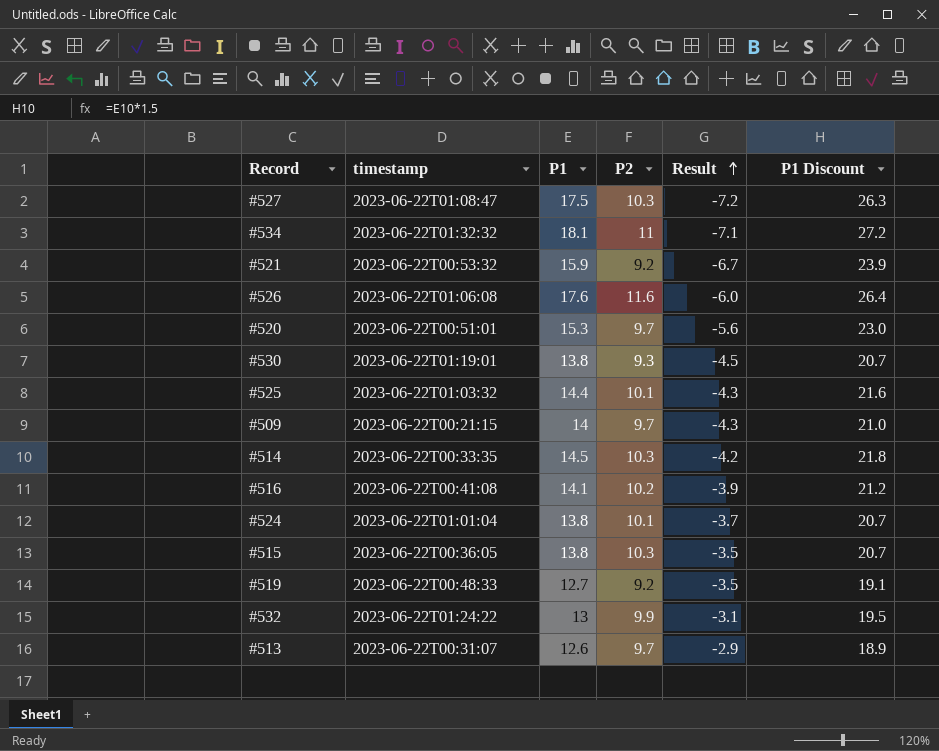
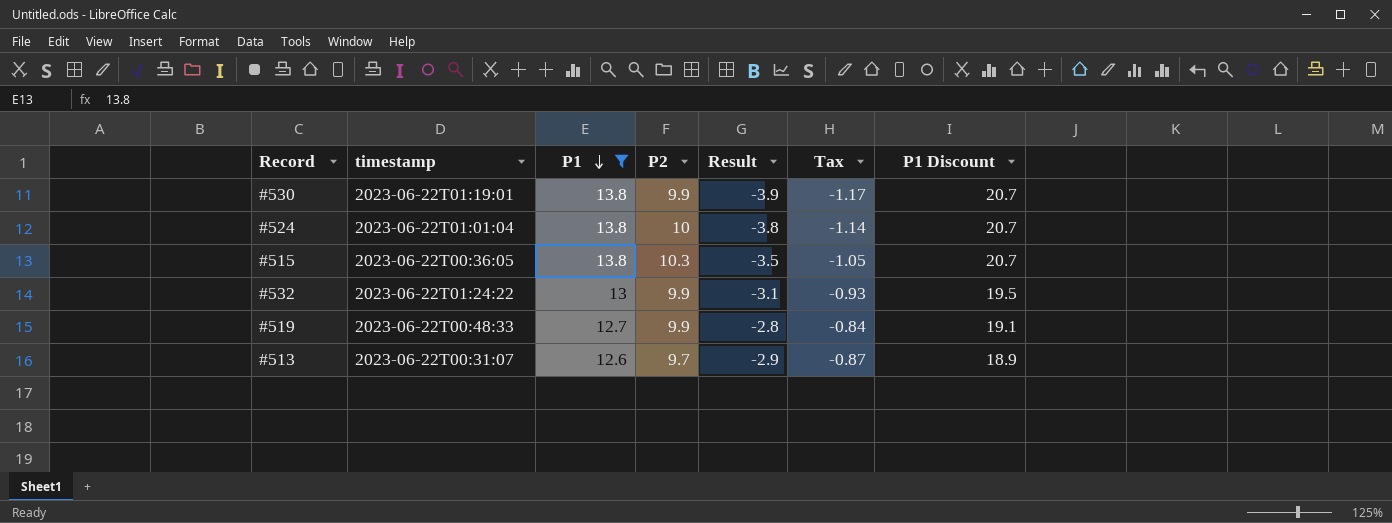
filter: none -> P1 <= 13.8
row order: Result ascending -> P1 descending
column Tax | formula: none -> [Result] * 0.3
#530 | P2: 9.3 -> 9.9
#530 | Result: -4.5 -> -3.9
#524 | P2: 10.1 -> 10
#524 | Result: -3.7 -> -3.8
#519 | P2: 9.2 -> 9.9
#519 | Result: -3.5 -> -2.8

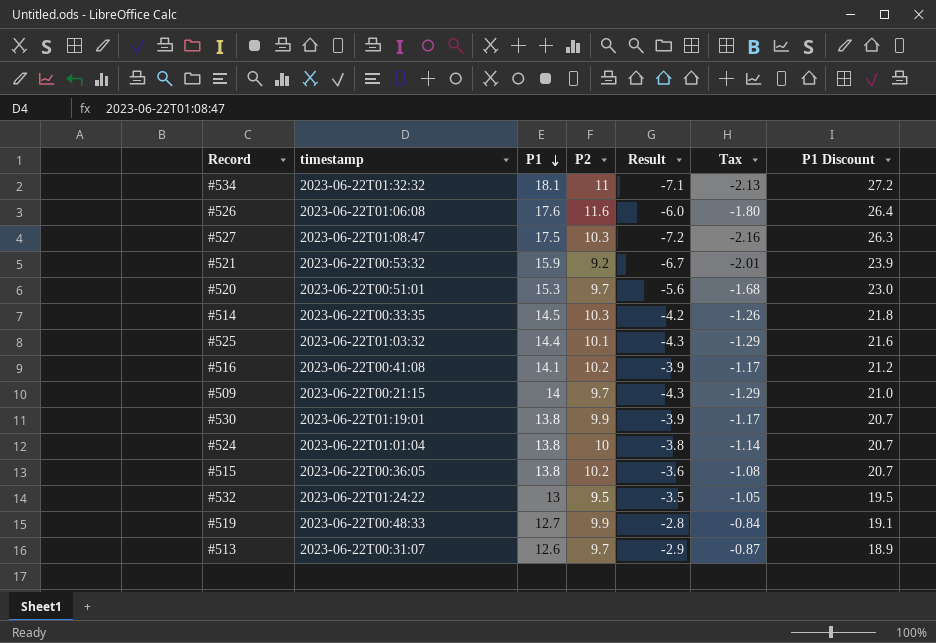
filter: P1 <= 13.8 -> none
#515 | P2: 10.3 -> 10.2
#515 | Result: -3.5 -> -3.6
#515 | Tax: -1.05 -> -1.08
#532 | P2: 9.9 -> 9.5
#532 | Result: -3.1 -> -3.5
#532 | Tax: -0.93 -> -1.05

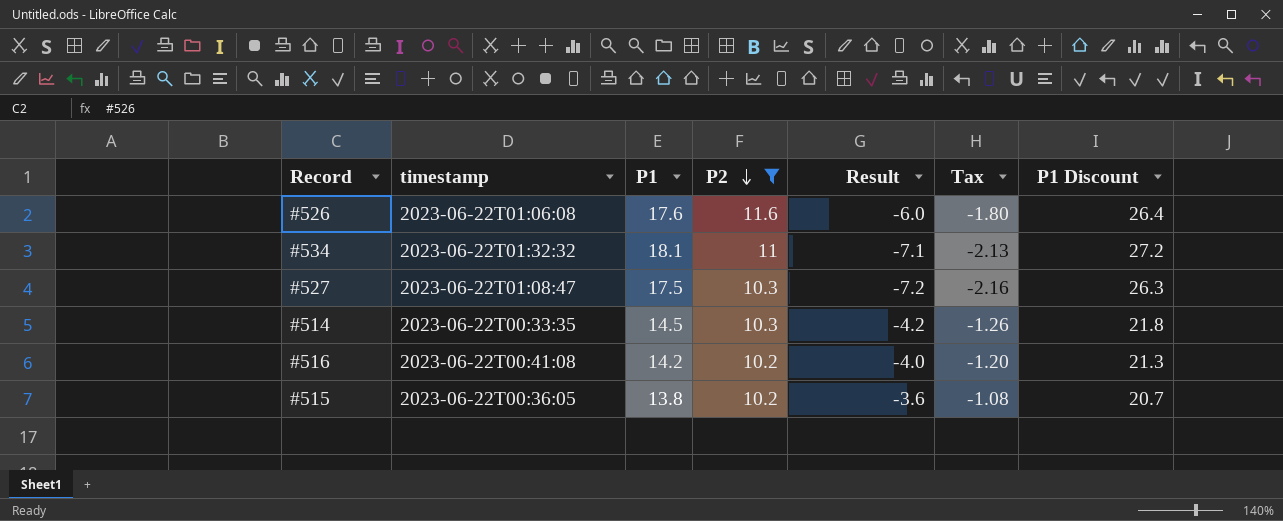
filter: none -> P2 >= 10.2
row order: P1 descending -> P2 descending
#516 | P1: 14.1 -> 14.2
#516 | Result: -3.9 -> -4.0
#516 | Tax: -1.17 -> -1.20
#516 | P1 Discount: 21.2 -> 21.3

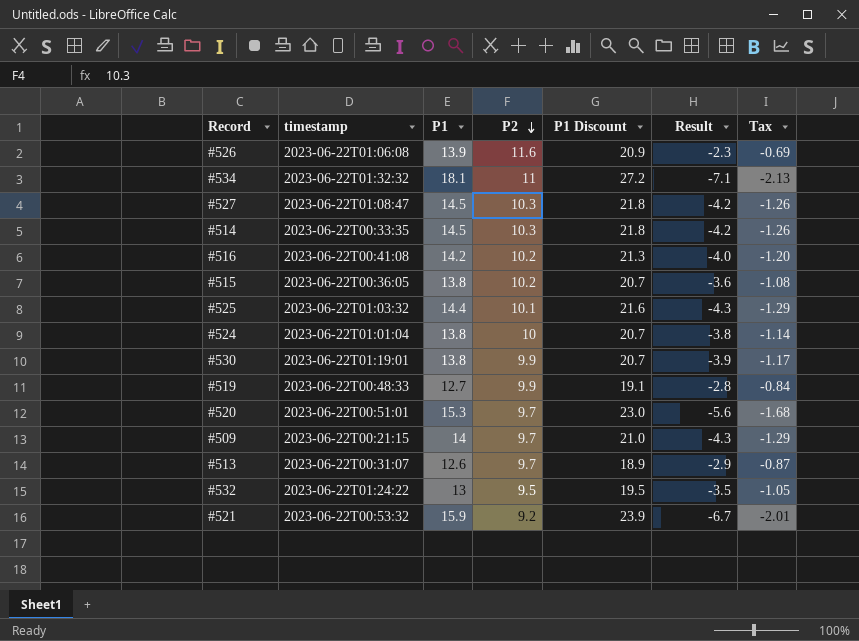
filter: P2 >= 10.2 -> none
column P1 Discount | position: 7 -> 5
#526 | P1: 17.6 -> 13.9
#526 | P1 Discount: 26.4 -> 20.9
#526 | Result: -6.0 -> -2.3
#526 | Tax: -1.80 -> -0.69
#527 | P1: 17.5 -> 14.5
#527 | P1 Discount: 26.3 -> 21.8
#527 | Result: -7.2 -> -4.2
#527 | Tax: -2.16 -> -1.26

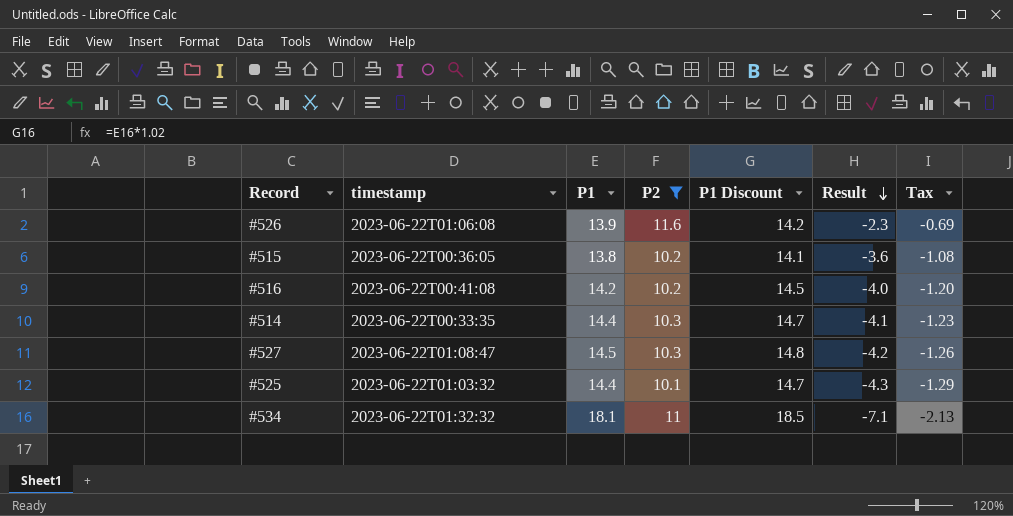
filter: none -> P2 >= 10.1
row order: P2 descending -> Result descending
column P1 Discount | formula: [P1] * 1.5 -> [P1] * 1.02
#514 | P1: 14.5 -> 14.4
#514 | Result: -4.2 -> -4.1
#514 | Tax: -1.26 -> -1.23

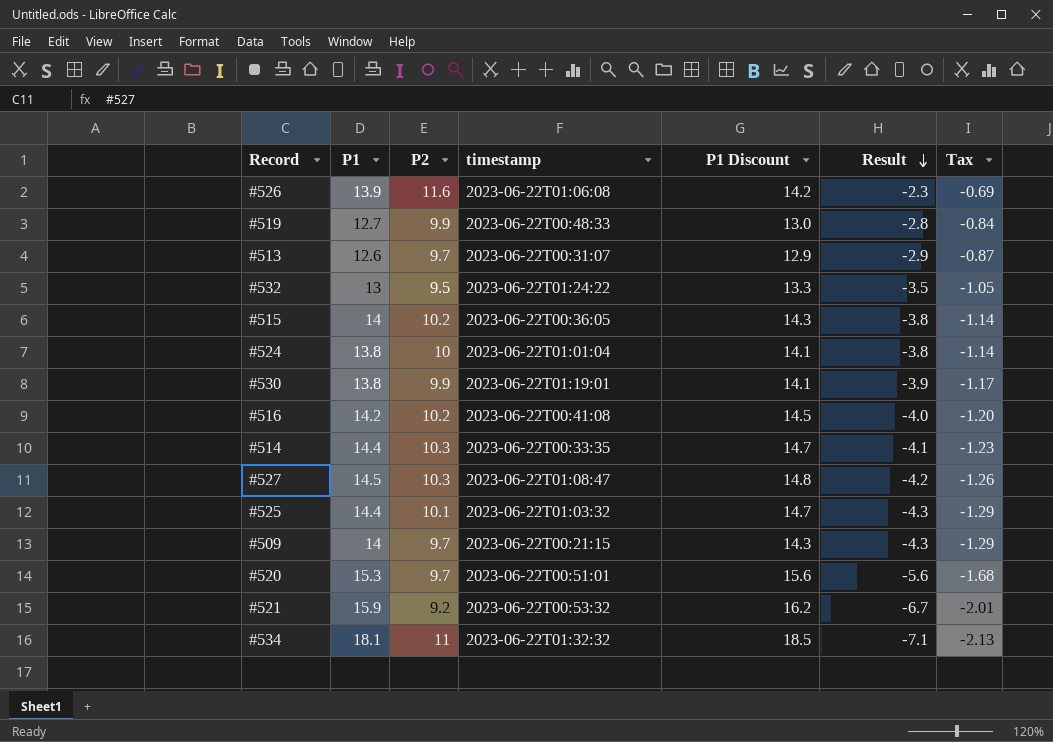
filter: P2 >= 10.1 -> none
column timestamp | position: 2 -> 4
#515 | P1: 13.8 -> 14
#515 | P1 Discount: 14.1 -> 14.3
#515 | Result: -3.6 -> -3.8
#515 | Tax: -1.08 -> -1.14

